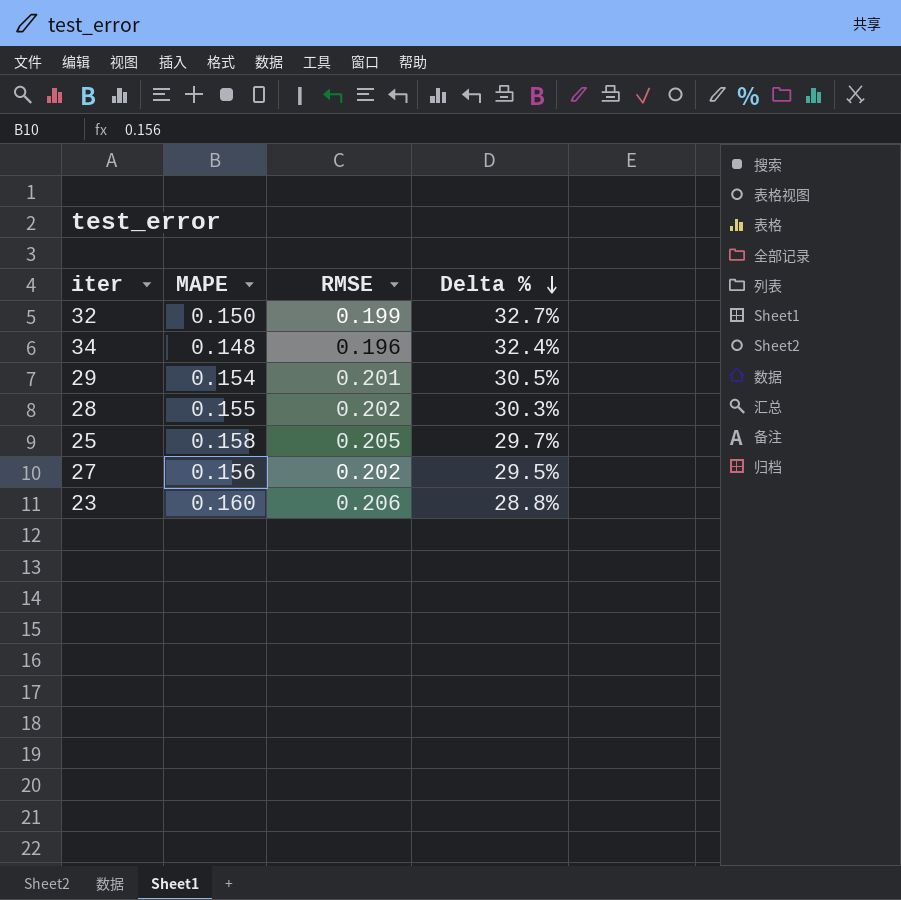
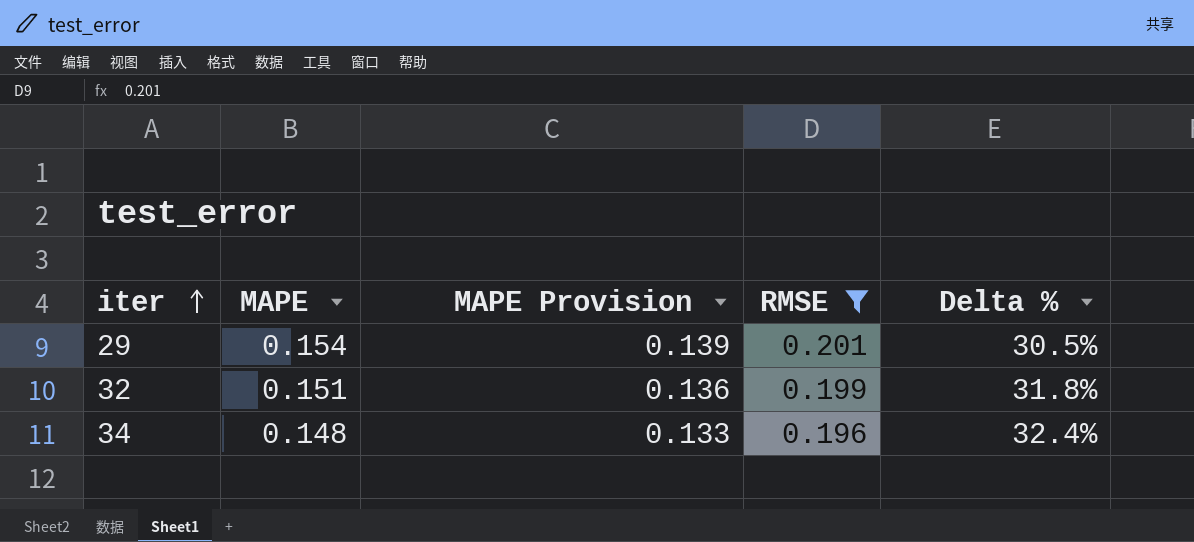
filter: none -> RMSE <= 0.201
row order: Delta % descending -> iter ascending
column MAPE Provision | formula: none -> [MAPE] * 0.9
32 | MAPE: 0.150 -> 0.151
32 | Delta %: 32.7% -> 31.8%

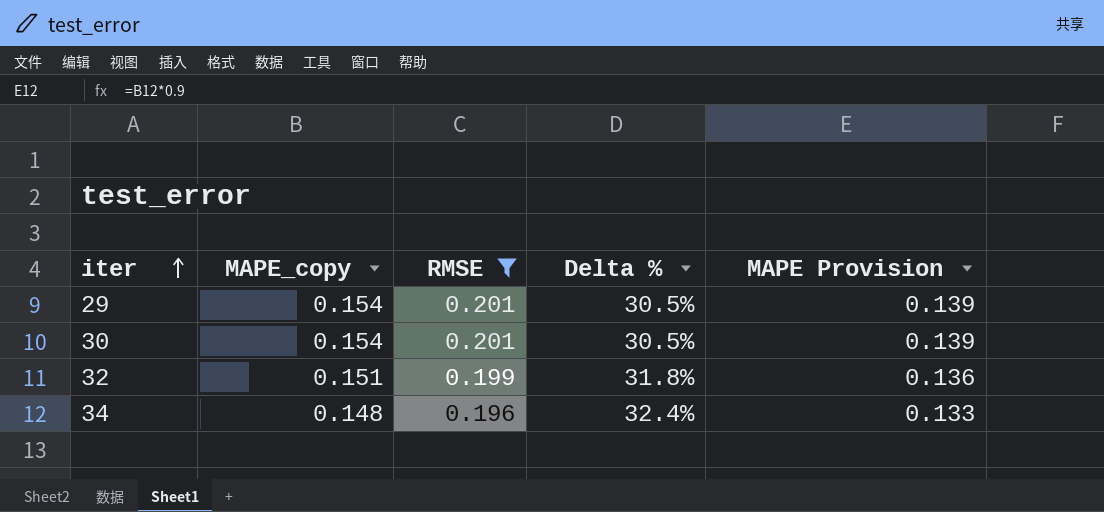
column name: MAPE -> MAPE_copy
column MAPE Provision | position: 3 -> 5
row 30: none -> 0.154 | 0.201 | 30.5% | 0.139

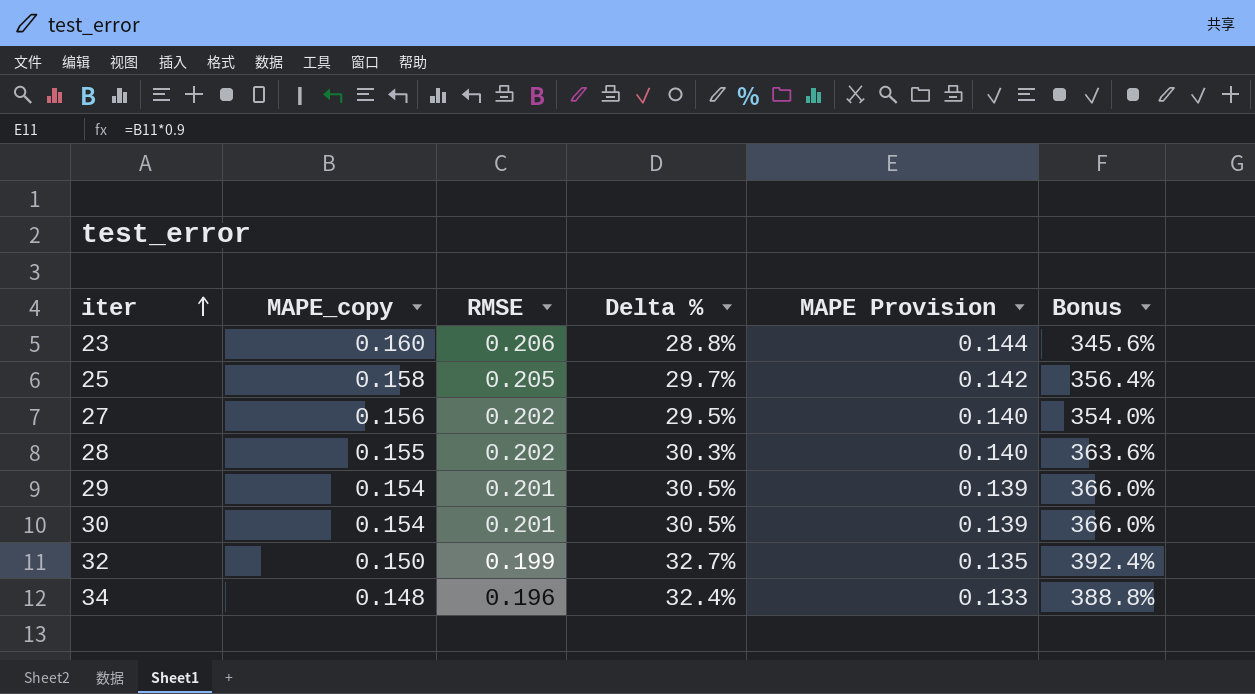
filter: RMSE <= 0.201 -> none
column Bonus | formula: none -> [Delta %] * 12
32 | MAPE_copy: 0.151 -> 0.150
32 | Delta %: 31.8% -> 32.7%
32 | MAPE Provision: 0.136 -> 0.135

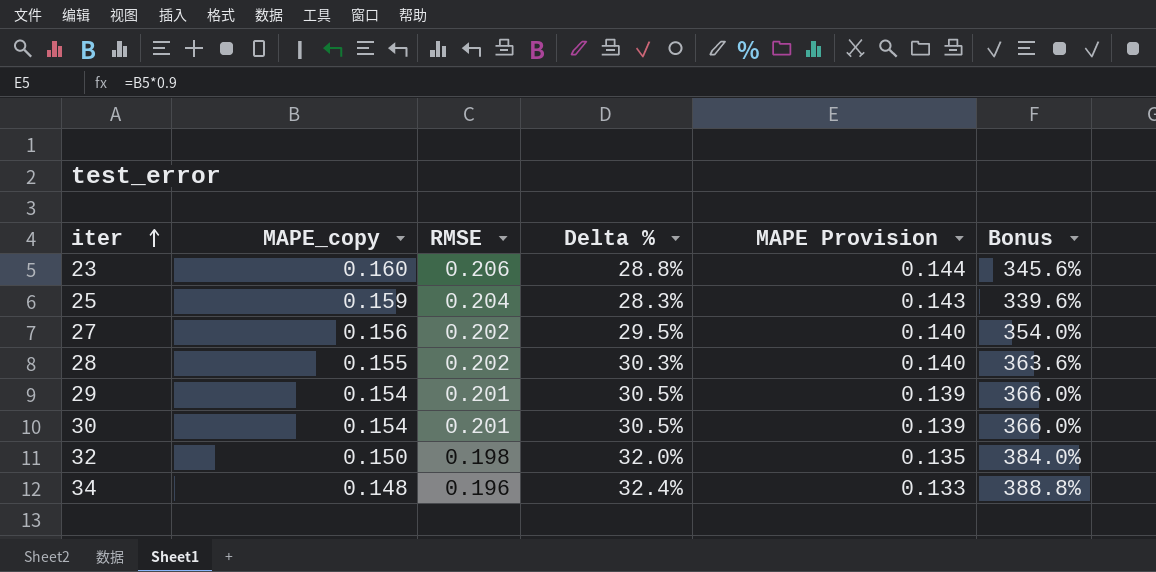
25 | MAPE_copy: 0.158 -> 0.159
25 | RMSE: 0.205 -> 0.204
25 | Delta %: 29.7% -> 28.3%
25 | MAPE Provision: 0.142 -> 0.143
25 | Bonus: 356.4% -> 339.6%
32 | RMSE: 0.199 -> 0.198
32 | Delta %: 32.7% -> 32.0%
32 | Bonus: 392.4% -> 384.0%

